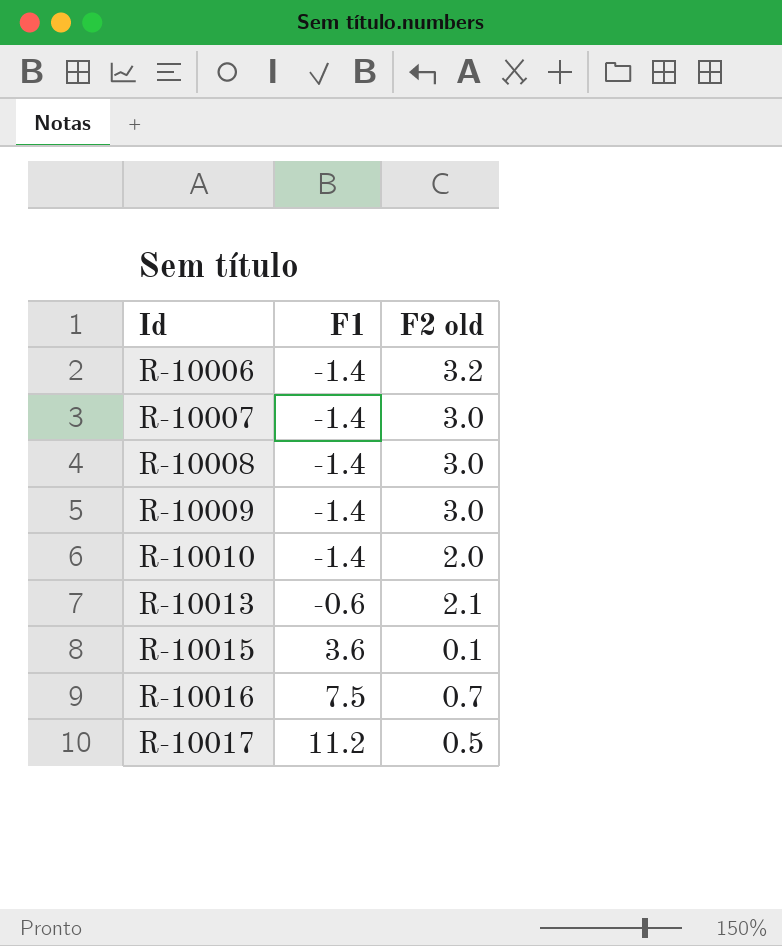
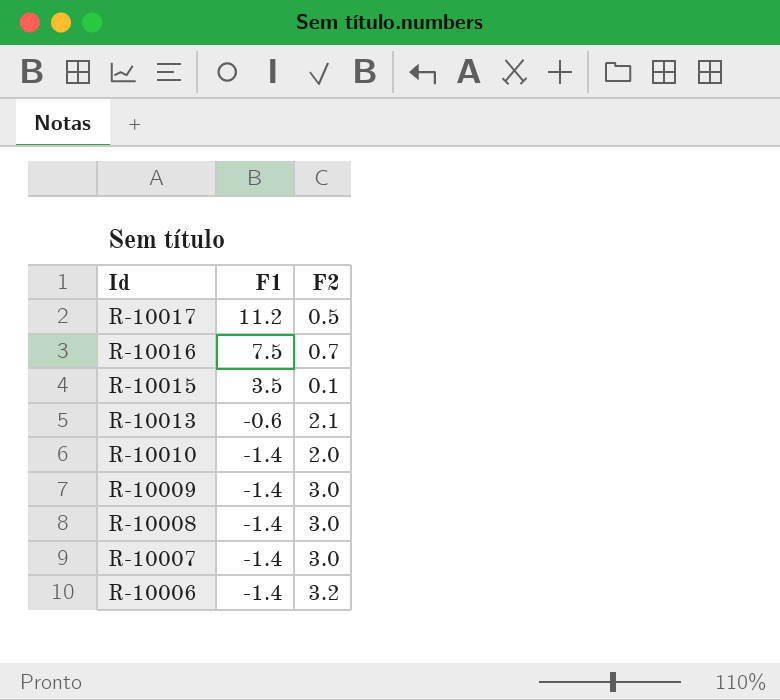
row order: Id ascending -> Id descending
column name: F2 old -> F2
R-10015 | F1: 3.6 -> 3.5

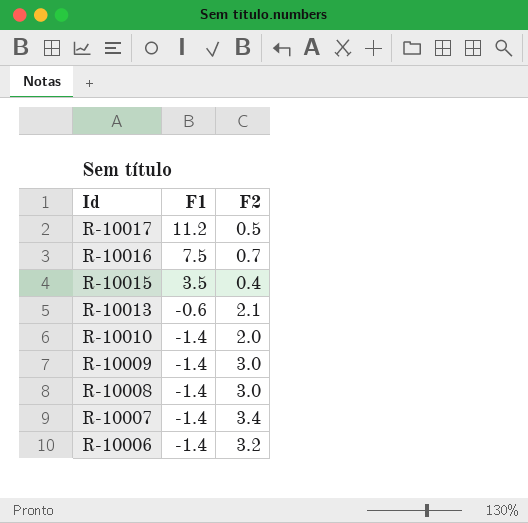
R-10015 | F2: 0.1 -> 0.4
R-10007 | F2: 3.0 -> 3.4

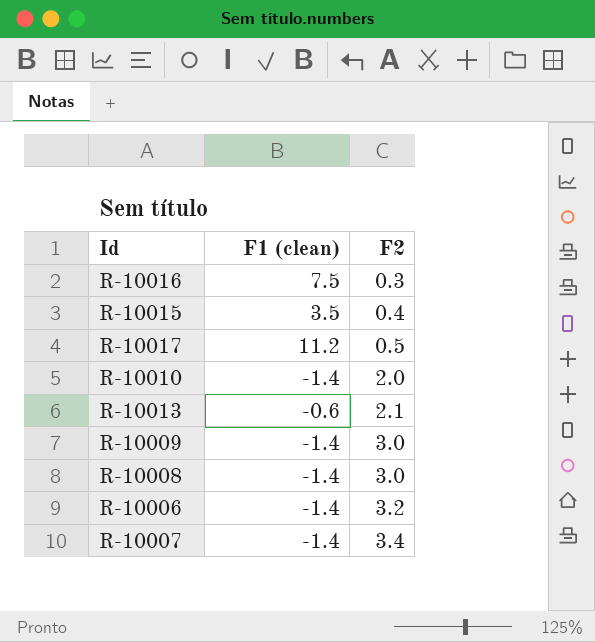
row order: Id descending -> F2 ascending
column name: F1 -> F1 (clean)
R-10016 | F2: 0.7 -> 0.3

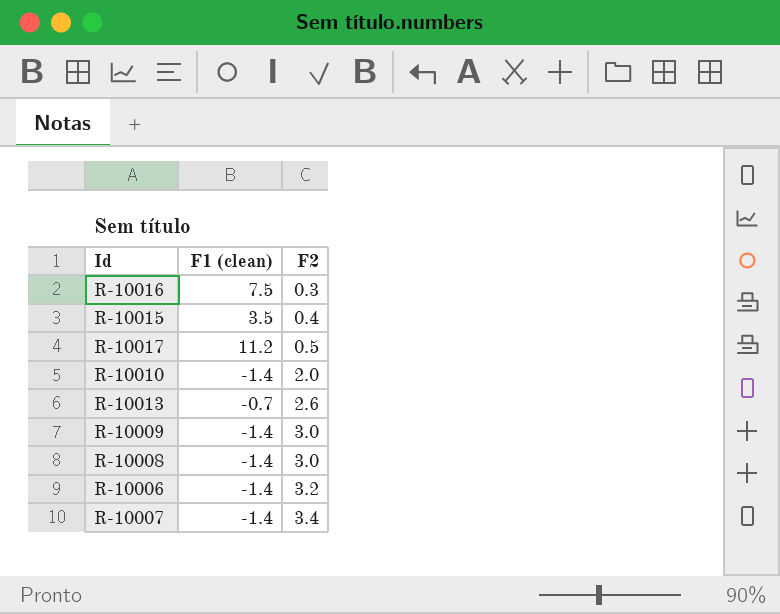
R-10013 | F1 (clean): -0.6 -> -0.7
R-10013 | F2: 2.1 -> 2.6

